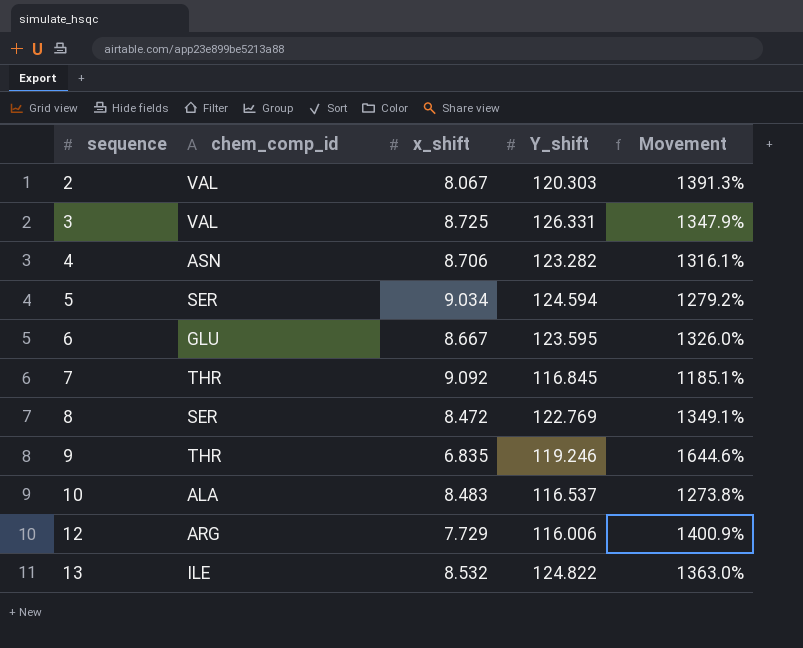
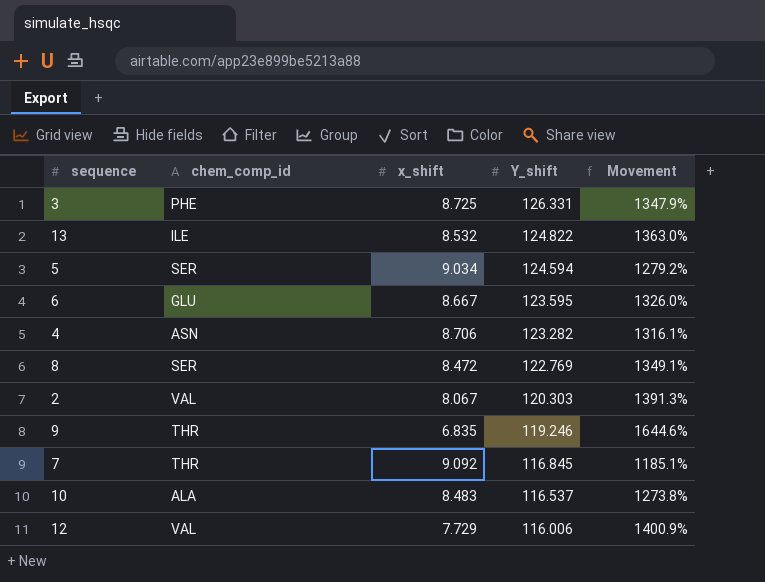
row order: sequence ascending -> Y_shift descending
3 | chem_comp_id: VAL -> PHE
12 | chem_comp_id: ARG -> VAL

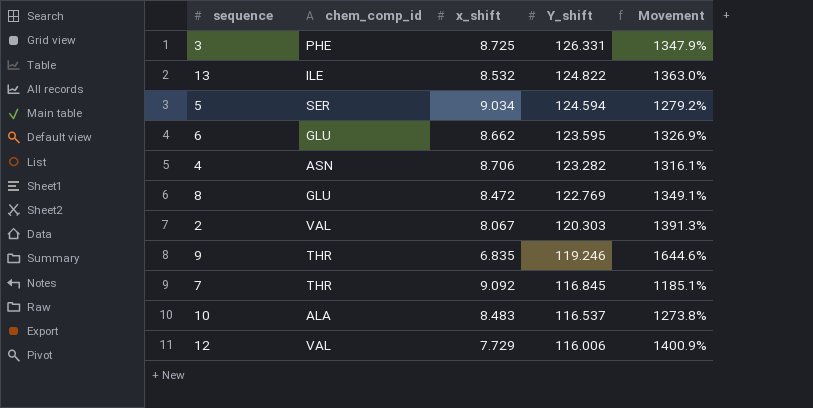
6 | x_shift: 8.667 -> 8.662
6 | Movement: 1326.0% -> 1326.9%
8 | chem_comp_id: SER -> GLU

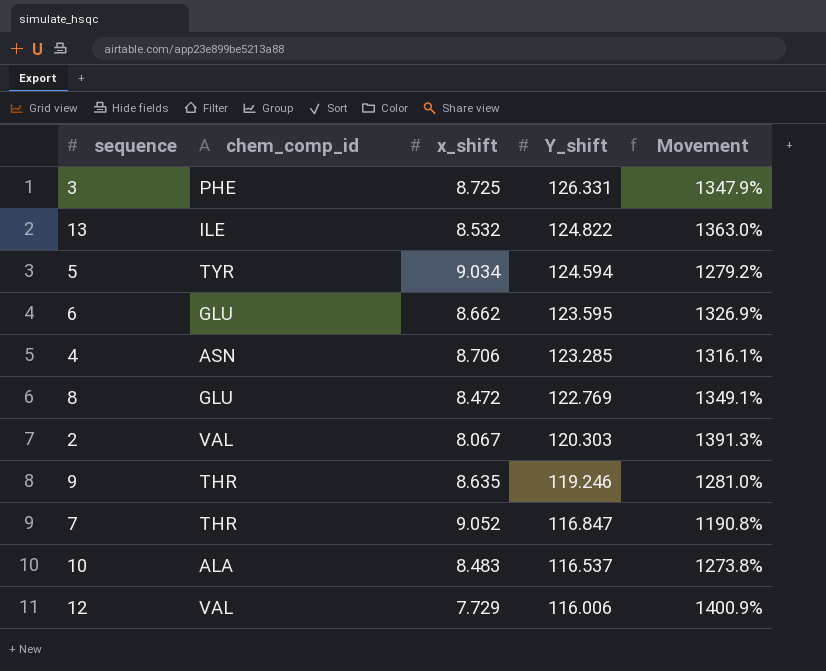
5 | chem_comp_id: SER -> TYR
4 | Y_shift: 123.282 -> 123.285
9 | x_shift: 6.835 -> 8.635
9 | Movement: 1644.6% -> 1281.0%
7 | x_shift: 9.092 -> 9.052
7 | Y_shift: 116.845 -> 116.847
7 | Movement: 1185.1% -> 1190.8%

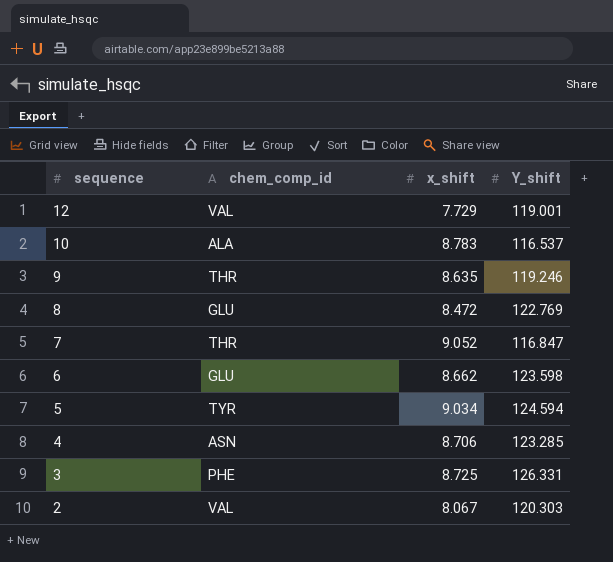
row order: Y_shift descending -> sequence descending
column Movement | formula: ([Y_shift] - [x_shift]) / [x_shift] -> none
row 13: ILE | 8.532 | 124.822 | 1363.0% -> none
12 | Y_shift: 116.006 -> 119.001
10 | x_shift: 8.483 -> 8.783
6 | Y_shift: 123.595 -> 123.598

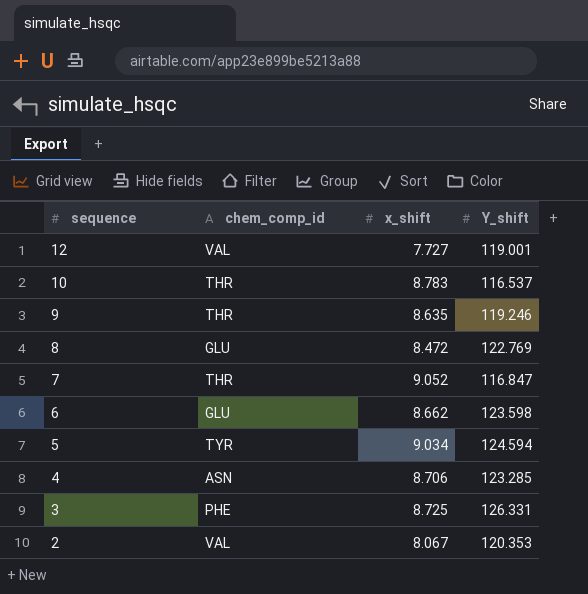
12 | x_shift: 7.729 -> 7.727
10 | chem_comp_id: ALA -> THR
2 | Y_shift: 120.303 -> 120.353

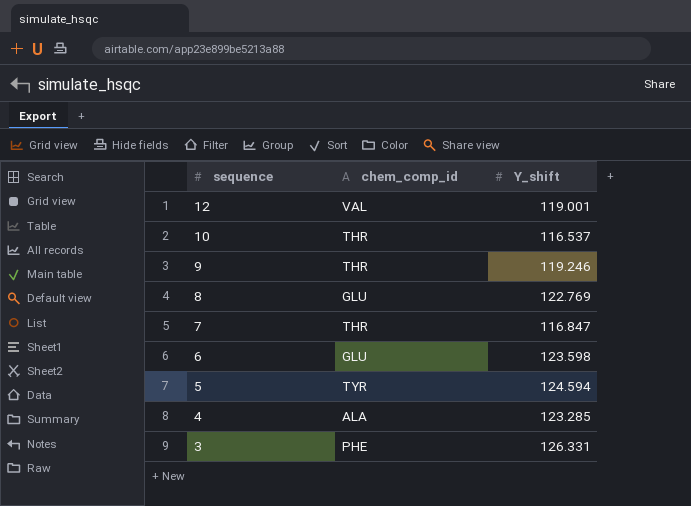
column x_shift | position: 3 -> none
row 2: VAL | 8.067 | 120.353 -> none
4 | chem_comp_id: ASN -> ALA

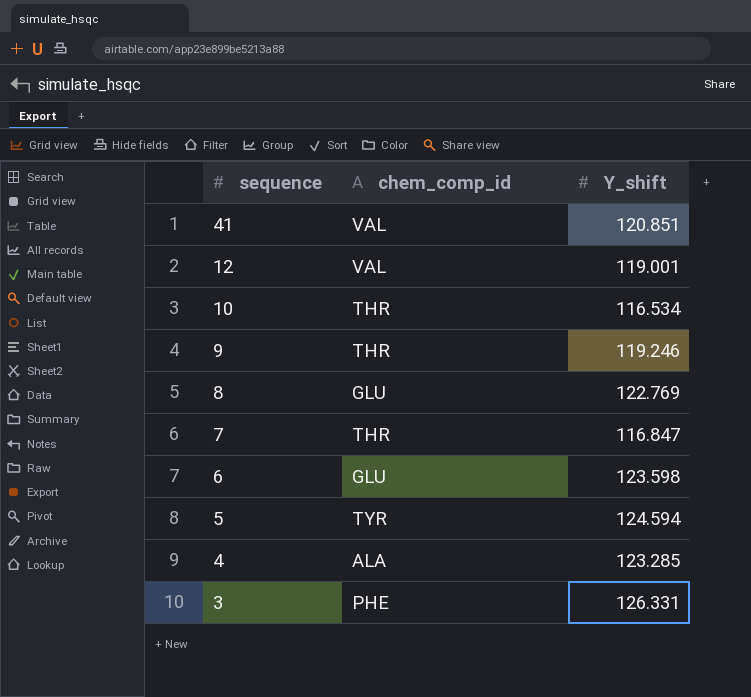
row 41: none -> VAL | 120.851
10 | Y_shift: 116.537 -> 116.534

